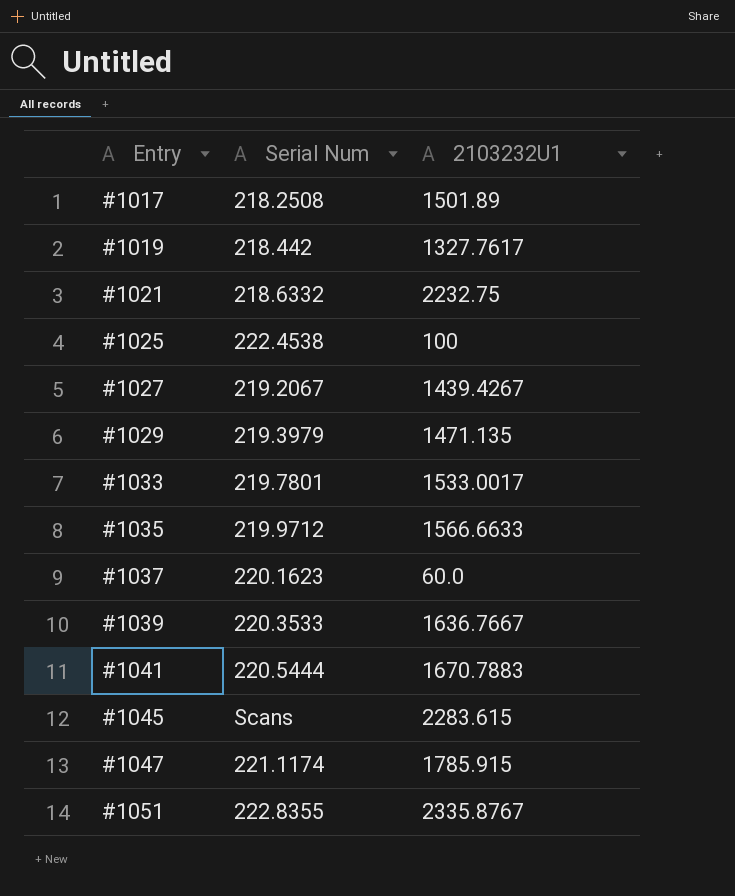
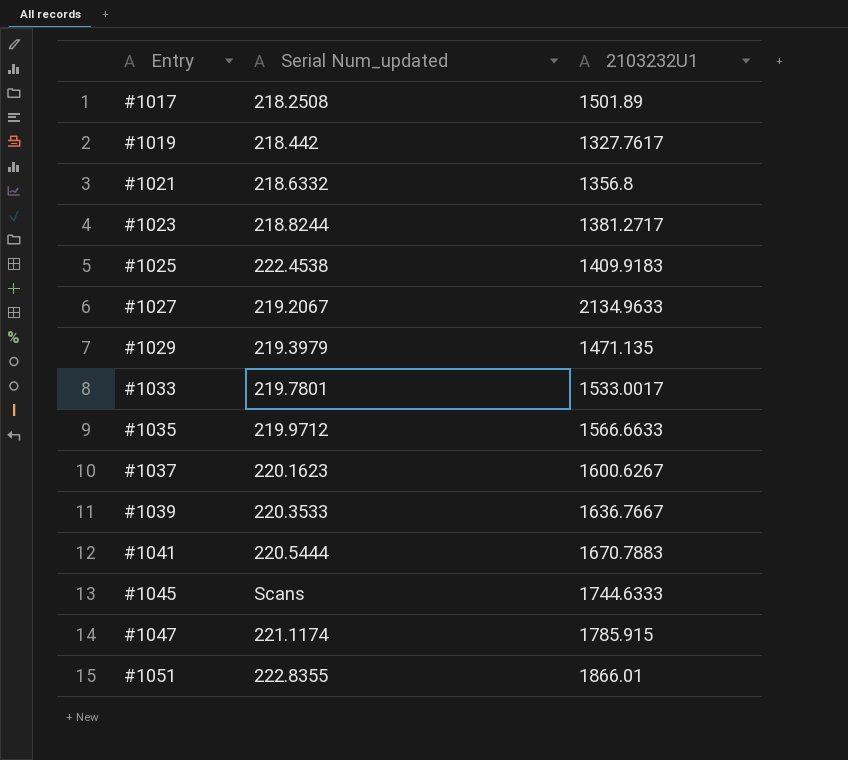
column name: Serial Num -> Serial Num_updated
#1021 | 2103232U1: 2232.75 -> 1356.8
row #1023: none -> 218.8244 | 1381.2717
#1025 | 2103232U1: 100 -> 1409.9183
#1027 | 2103232U1: 1439.4267 -> 2134.9633
#1037 | 2103232U1: 60.0 -> 1600.6267
#1045 | 2103232U1: 2283.615 -> 1744.6333
#1051 | 2103232U1: 2335.8767 -> 1866.01

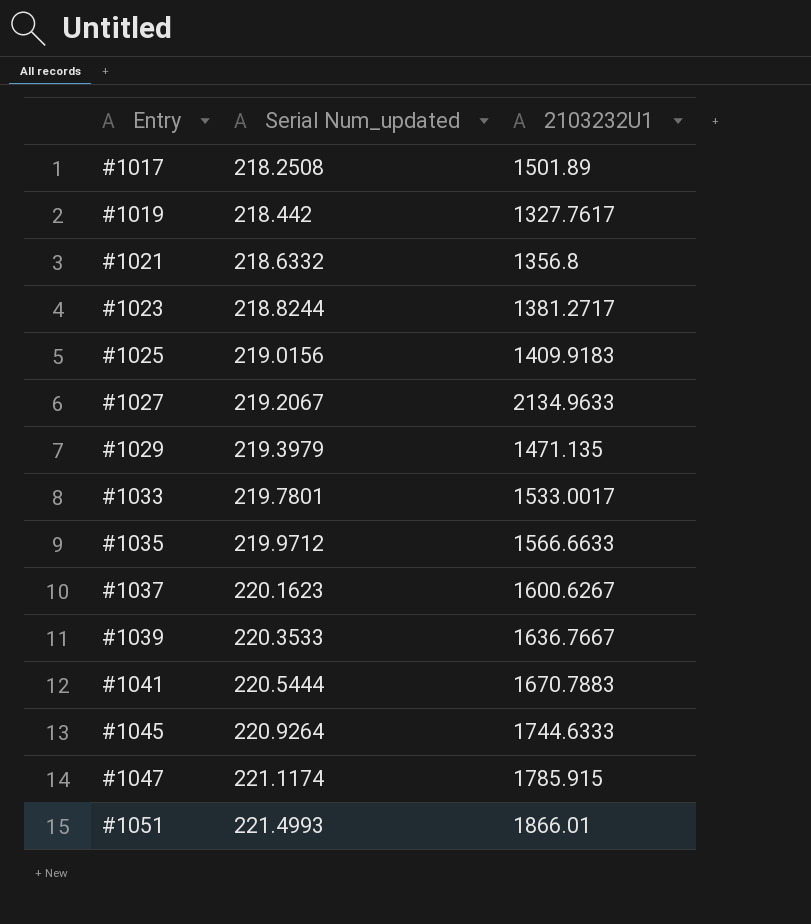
#1025 | Serial Num_updated: 222.4538 -> 219.0156
#1045 | Serial Num_updated: Scans -> 220.9264
#1051 | Serial Num_updated: 222.8355 -> 221.4993

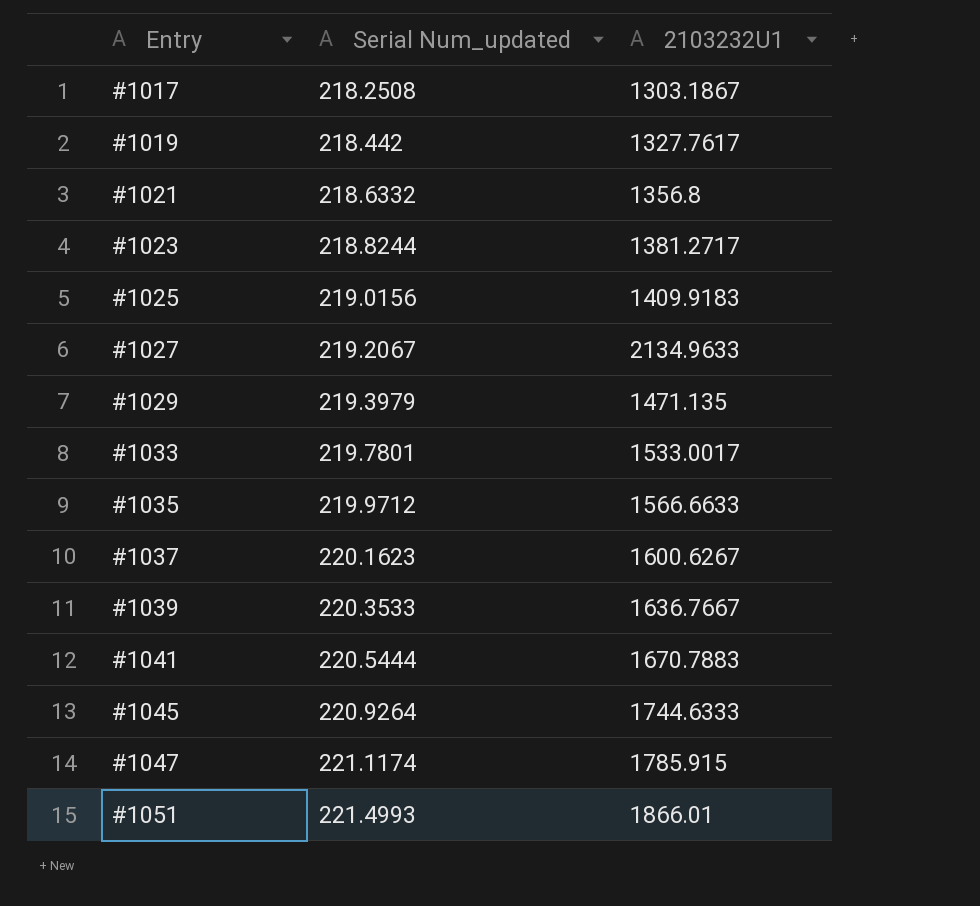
#1017 | 2103232U1: 1501.89 -> 1303.1867

